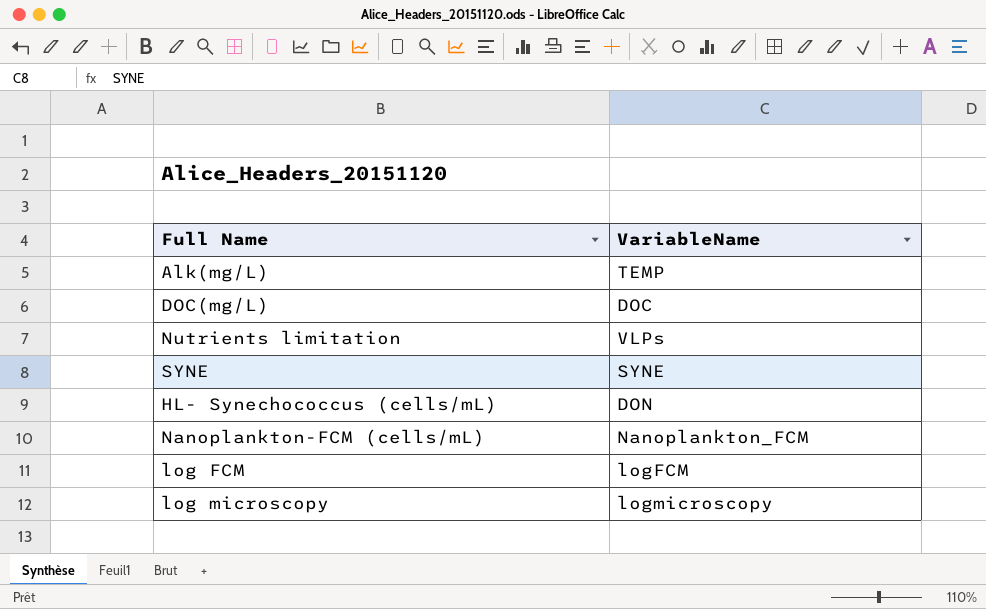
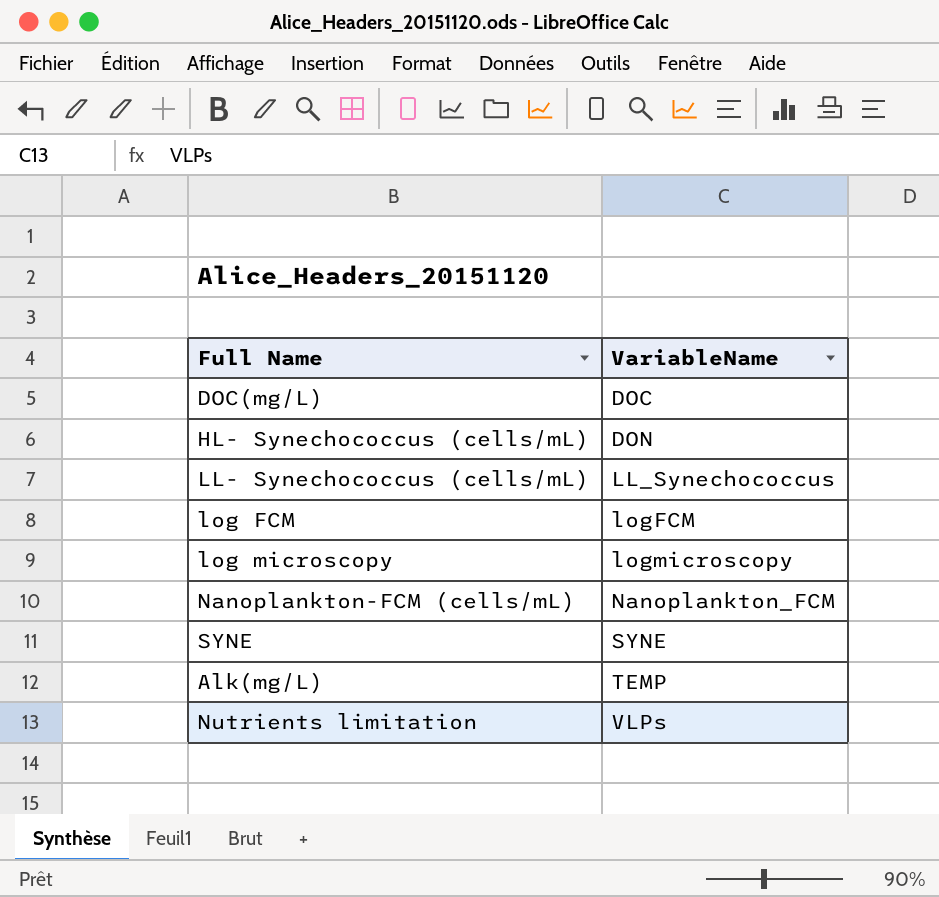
row order: none -> VariableName ascending
row LL- Synechococcus (cells/mL): none -> LL_Synechococcus

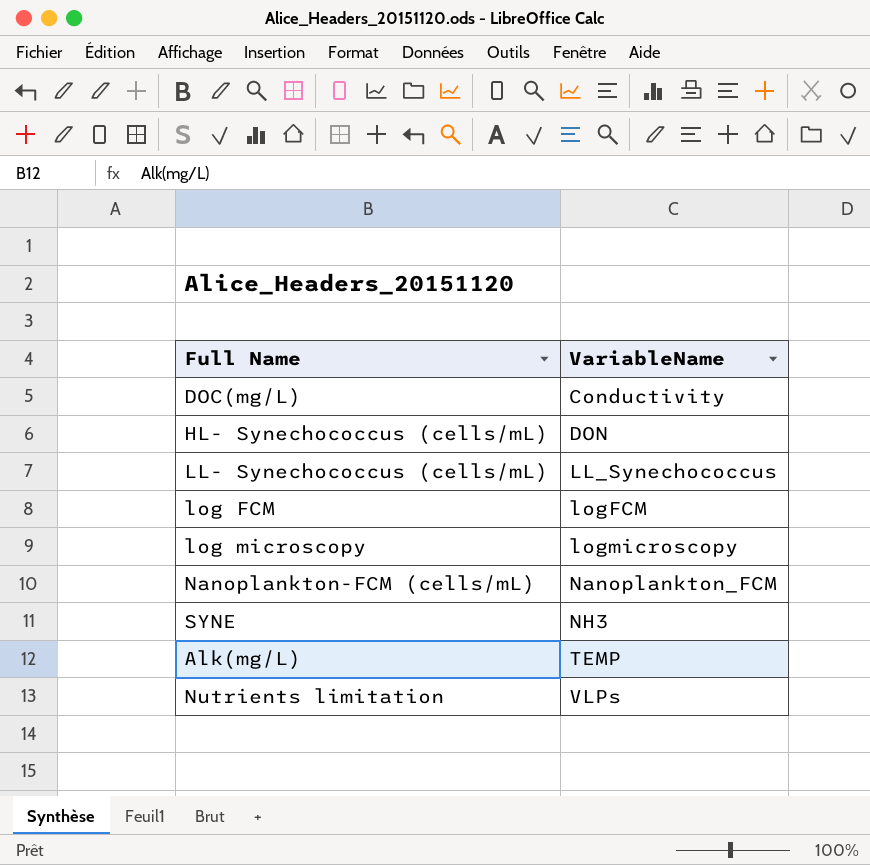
DOC(mg/L) | VariableName: DOC -> Conductivity
SYNE | VariableName: SYNE -> NH3

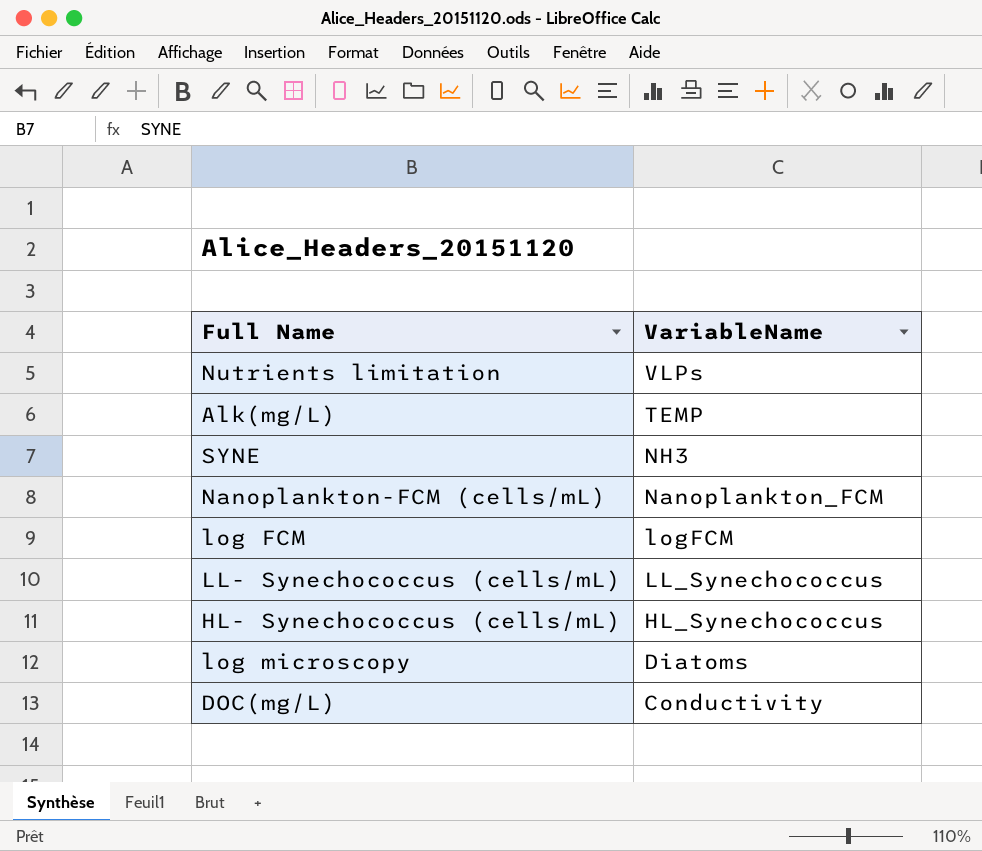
row order: VariableName ascending -> VariableName descending
HL- Synechococcus (cells/mL) | VariableName: DON -> HL_Synechococcus
log microscopy | VariableName: logmicroscopy -> Diatoms

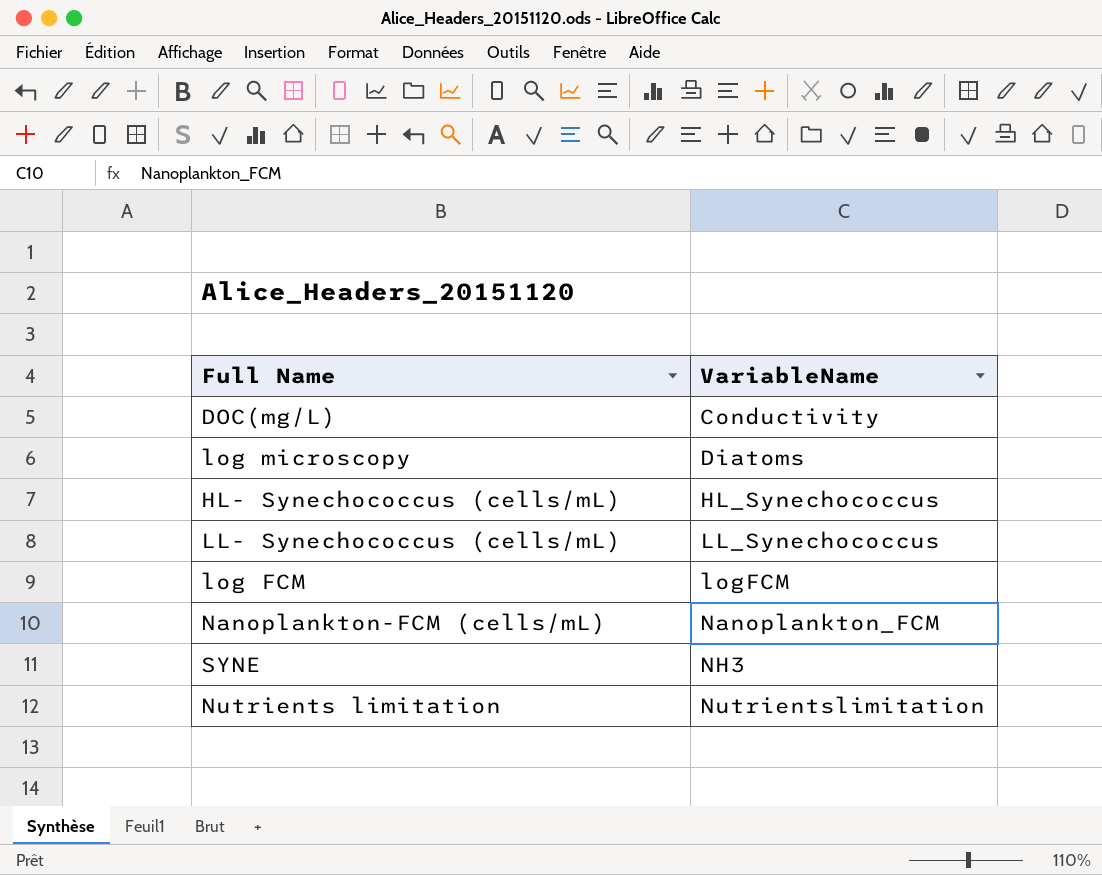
row order: VariableName descending -> VariableName ascending
row Alk(mg/L): TEMP -> none
Nutrients limitation | VariableName: VLPs -> Nutrientslimitation

